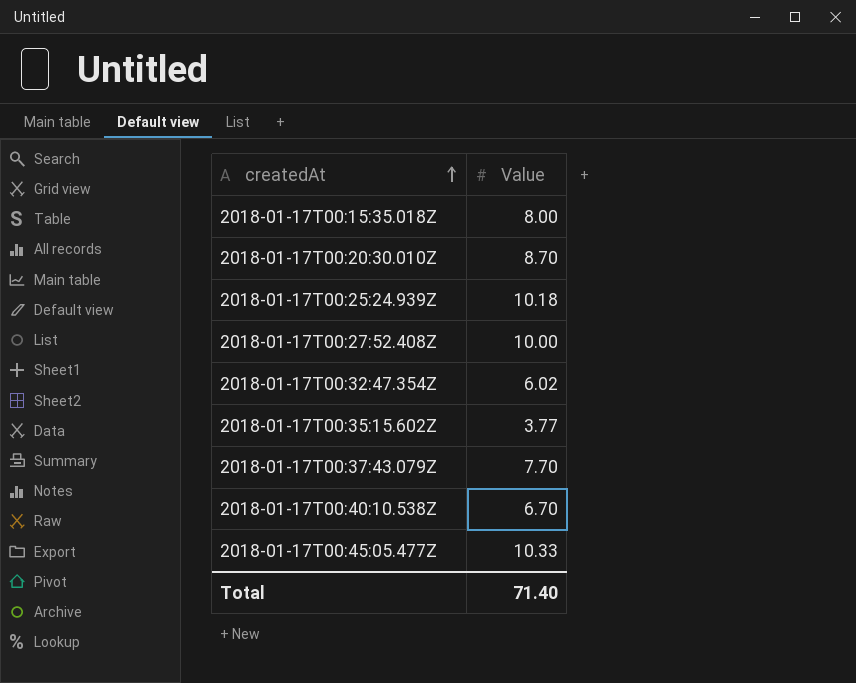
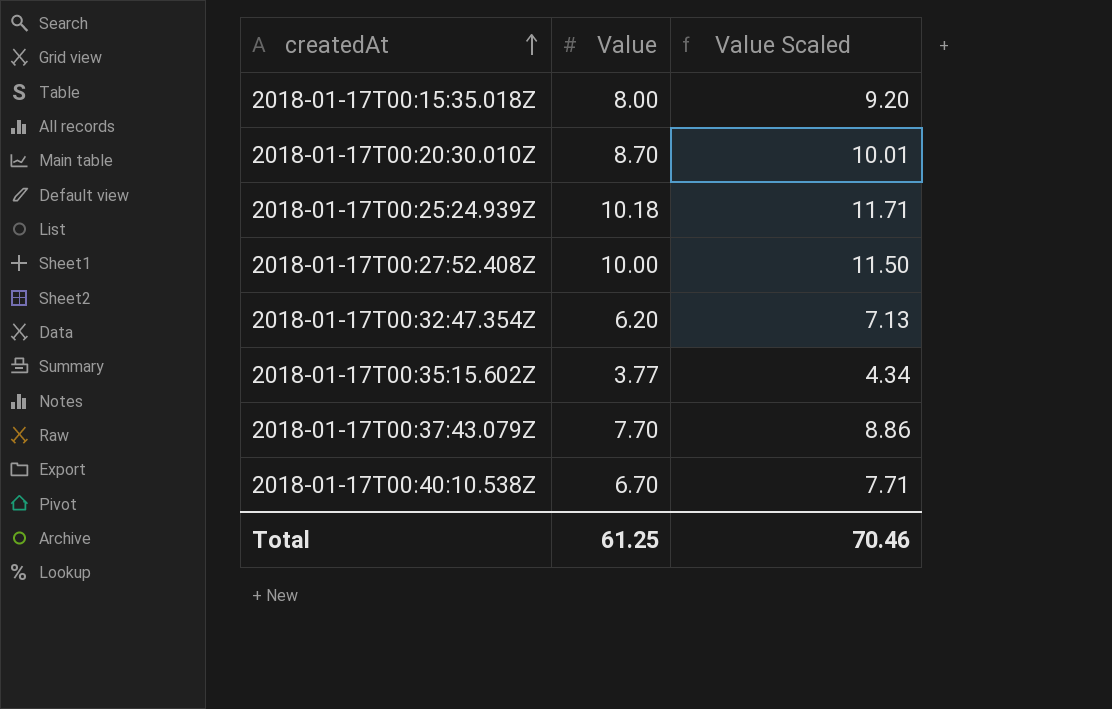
column Value Scaled | formula: none -> [Value] * 1.15
row 2018-01-17T00:45:05.477Z: 10.33 -> none
2018-01-17T00:32:47.354Z | Value: 6.02 -> 6.20
Total | Value: 71.40 -> 61.25

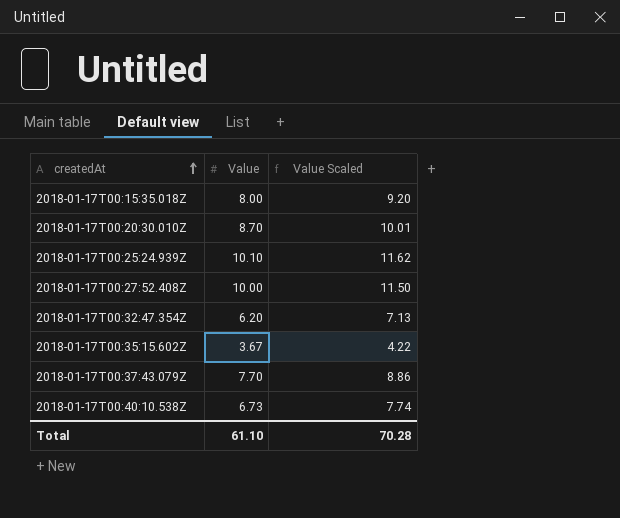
2018-01-17T00:25:24.939Z | Value: 10.18 -> 10.10
2018-01-17T00:25:24.939Z | Value Scaled: 11.71 -> 11.62
2018-01-17T00:35:15.602Z | Value: 3.77 -> 3.67
2018-01-17T00:35:15.602Z | Value Scaled: 4.34 -> 4.22
2018-01-17T00:40:10.538Z | Value: 6.70 -> 6.73
2018-01-17T00:40:10.538Z | Value Scaled: 7.71 -> 7.74
Total | Value: 61.25 -> 61.10
Total | Value Scaled: 70.46 -> 70.28

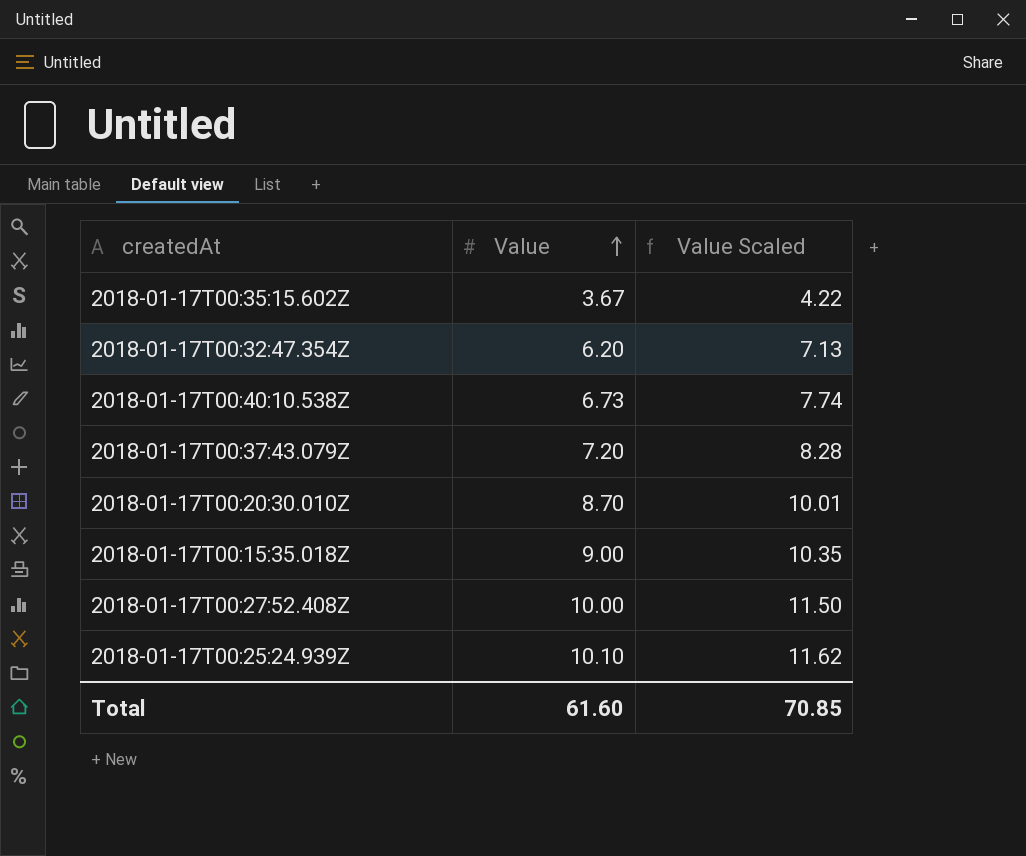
row order: createdAt ascending -> Value ascending
2018-01-17T00:37:43.079Z | Value: 7.70 -> 7.20
2018-01-17T00:37:43.079Z | Value Scaled: 8.86 -> 8.28
2018-01-17T00:15:35.018Z | Value: 8.00 -> 9.00
2018-01-17T00:15:35.018Z | Value Scaled: 9.20 -> 10.35
Total | Value: 61.10 -> 61.60
Total | Value Scaled: 70.28 -> 70.85

